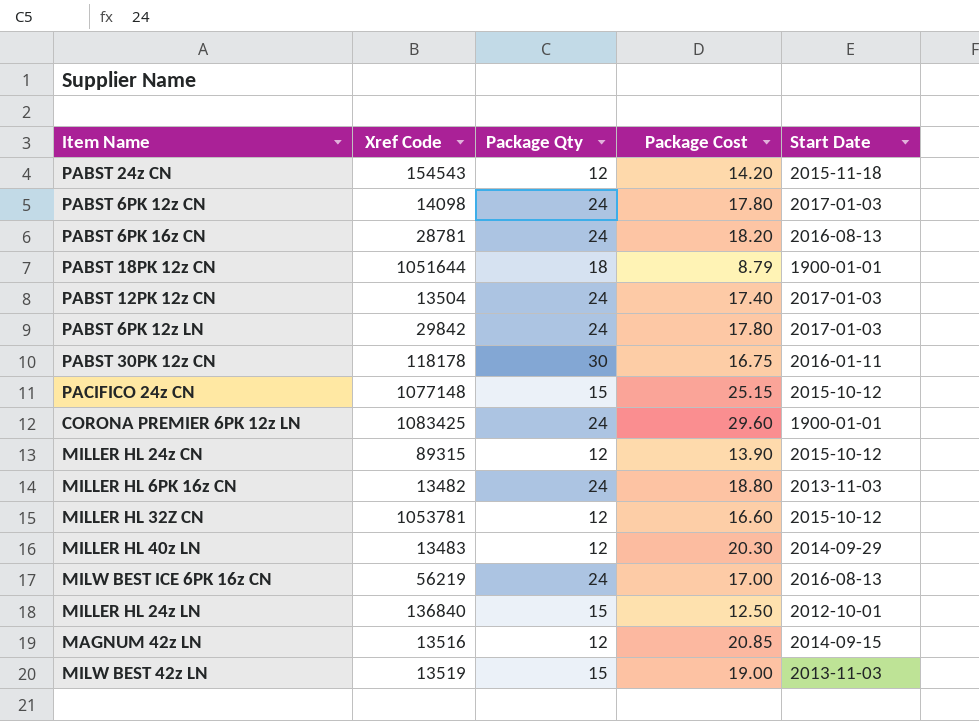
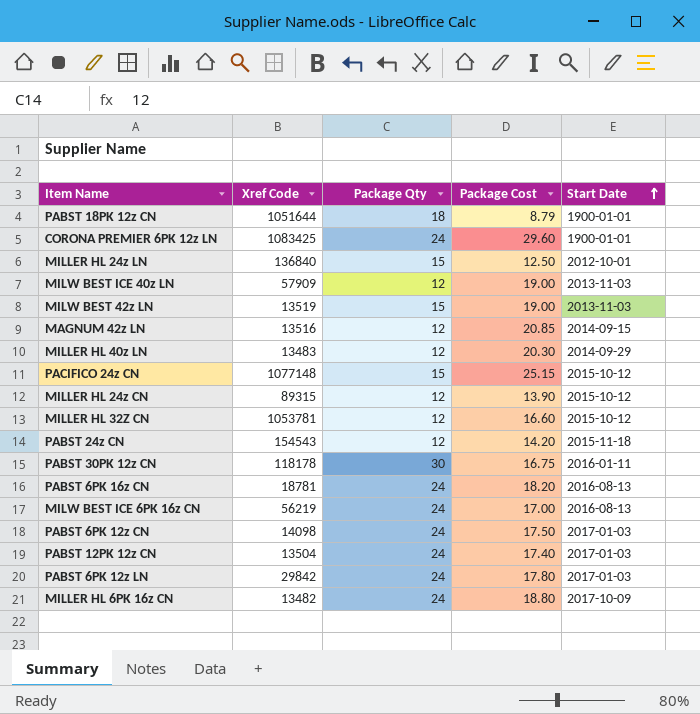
row order: none -> Start Date ascending
row MILW BEST ICE 40z LN: none -> 57909 | 12 | 19.00 | 2013-11-03
PABST 6PK 16z CN | Xref Code: 28781 -> 18781
PABST 6PK 12z CN | Package Cost: 17.80 -> 17.50
MILLER HL 6PK 16z CN | Start Date: 2013-11-03 -> 2017-10-09

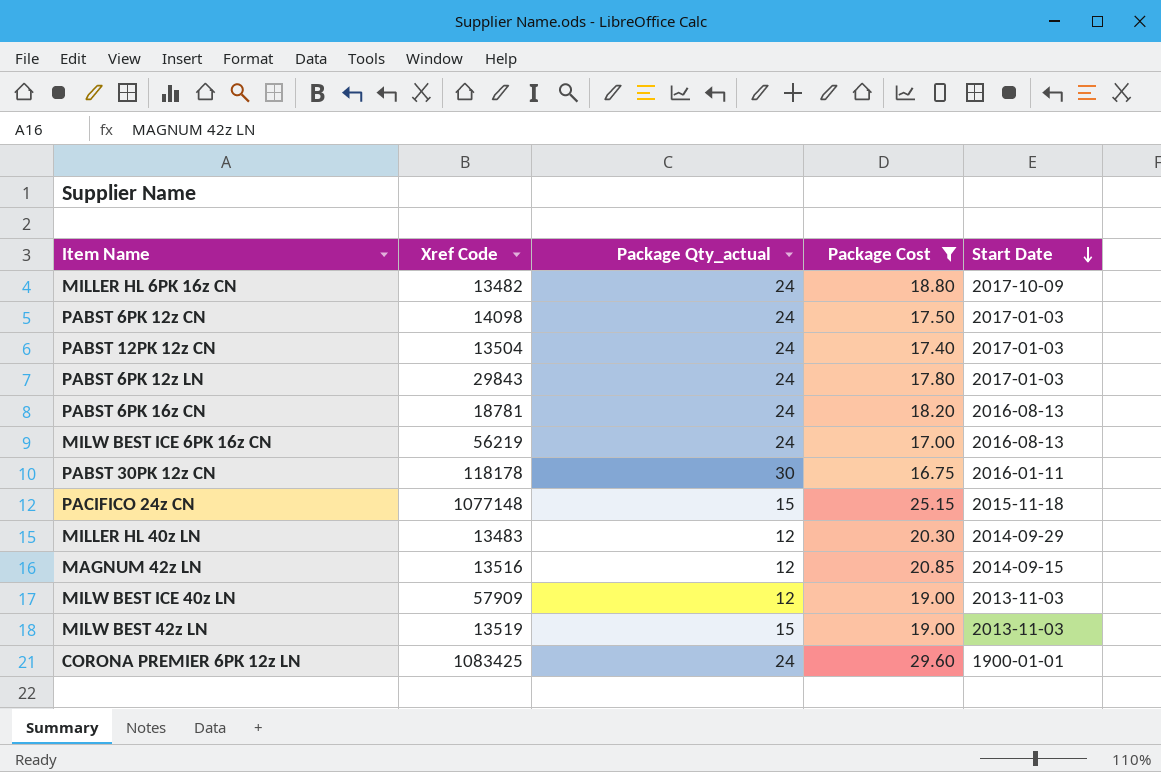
filter: none -> Package Cost >= 16.75
row order: Start Date ascending -> Start Date descending
column name: Package Qty -> Package Qty_actual
PABST 6PK 12z LN | Xref Code: 29842 -> 29843
PACIFICO 24z CN | Start Date: 2015-10-12 -> 2015-11-18

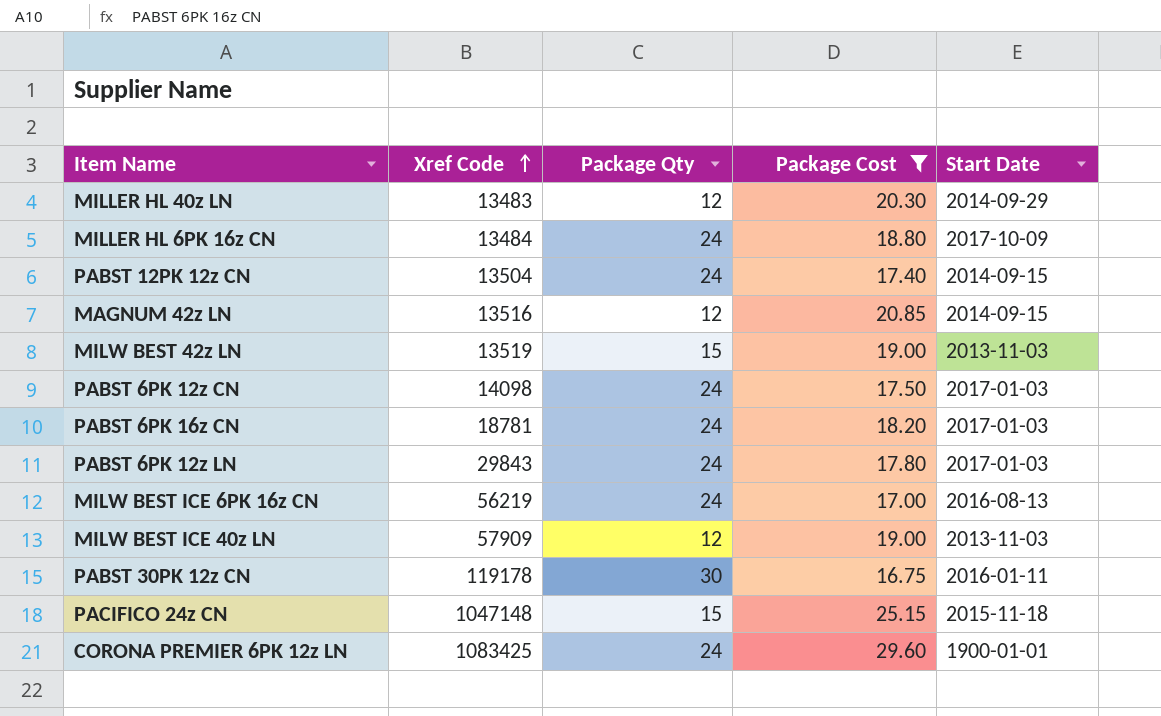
row order: Start Date descending -> Xref Code ascending
column name: Package Qty_actual -> Package Qty
MILLER HL 6PK 16z CN | Xref Code: 13482 -> 13484
PABST 12PK 12z CN | Start Date: 2017-01-03 -> 2014-09-15
PABST 6PK 16z CN | Start Date: 2016-08-13 -> 2017-01-03
PABST 30PK 12z CN | Xref Code: 118178 -> 119178
PACIFICO 24z CN | Xref Code: 1077148 -> 1047148

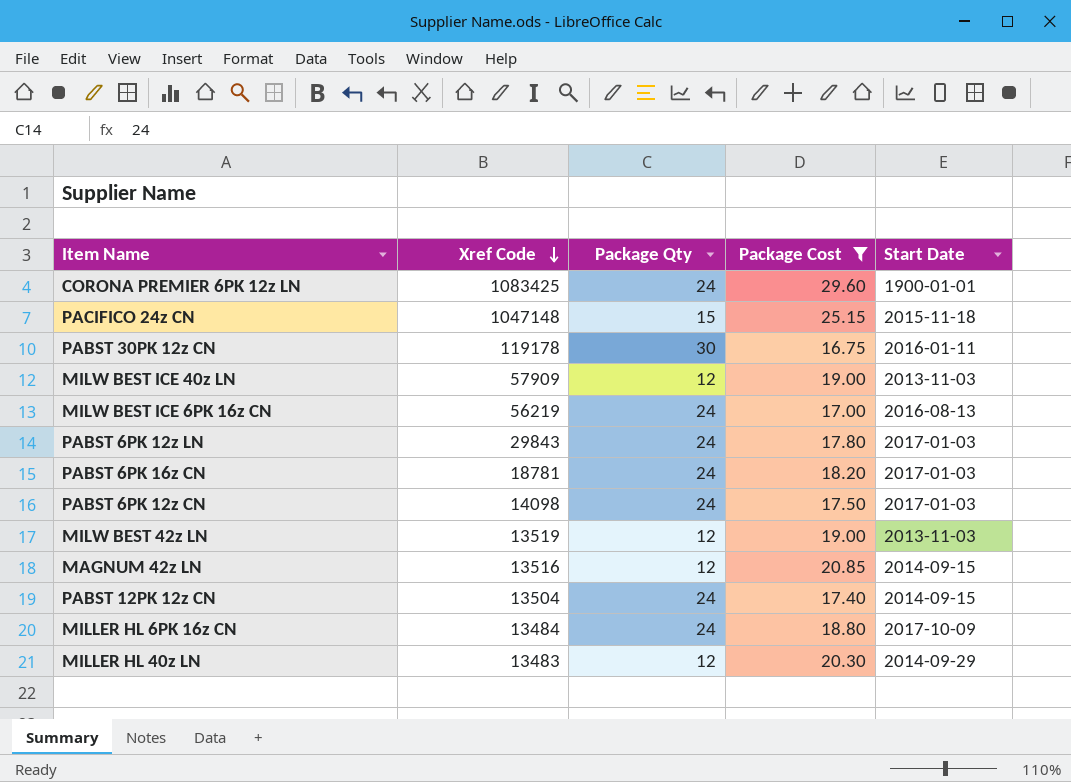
row order: Xref Code ascending -> Xref Code descending
MILW BEST 42z LN | Package Qty: 15 -> 12

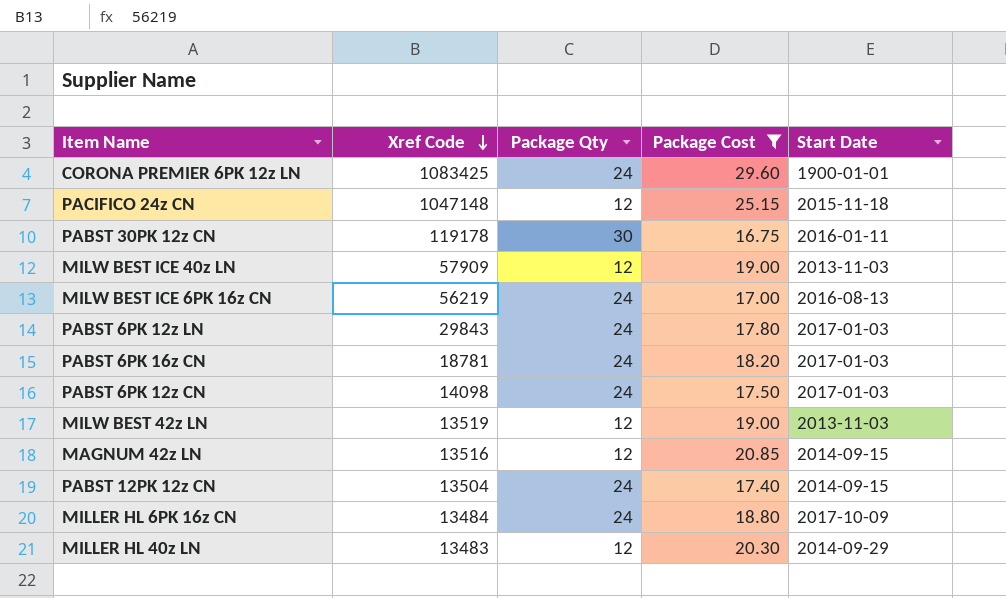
PACIFICO 24z CN | Package Qty: 15 -> 12

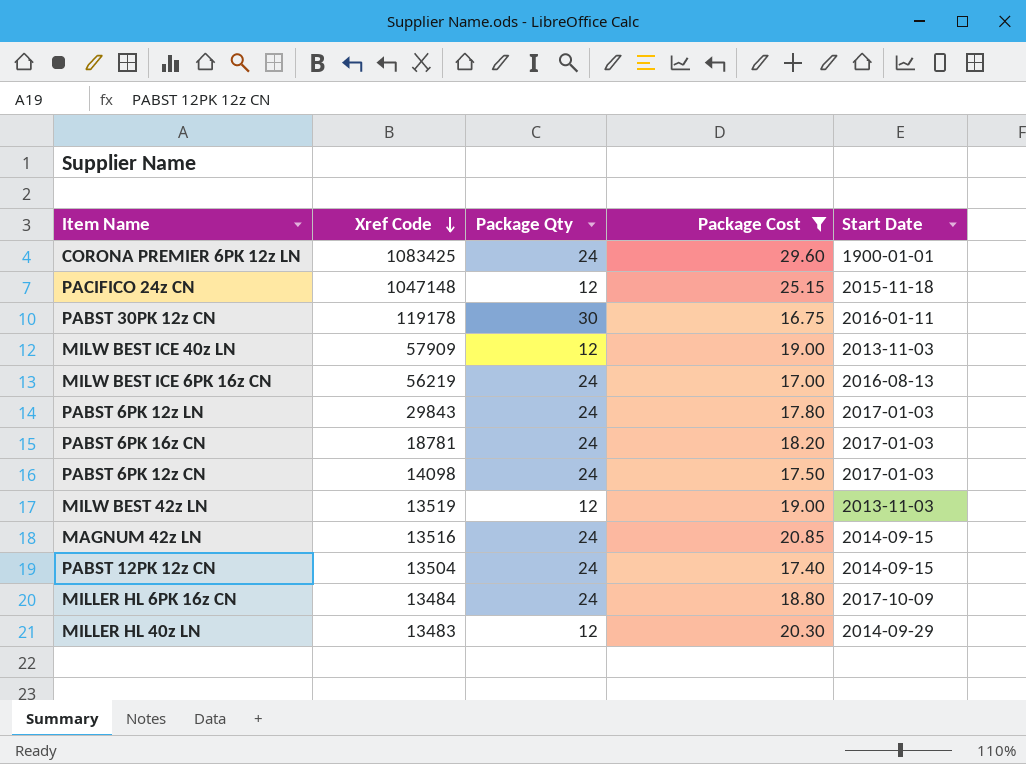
MAGNUM 42z LN | Package Qty: 12 -> 24

